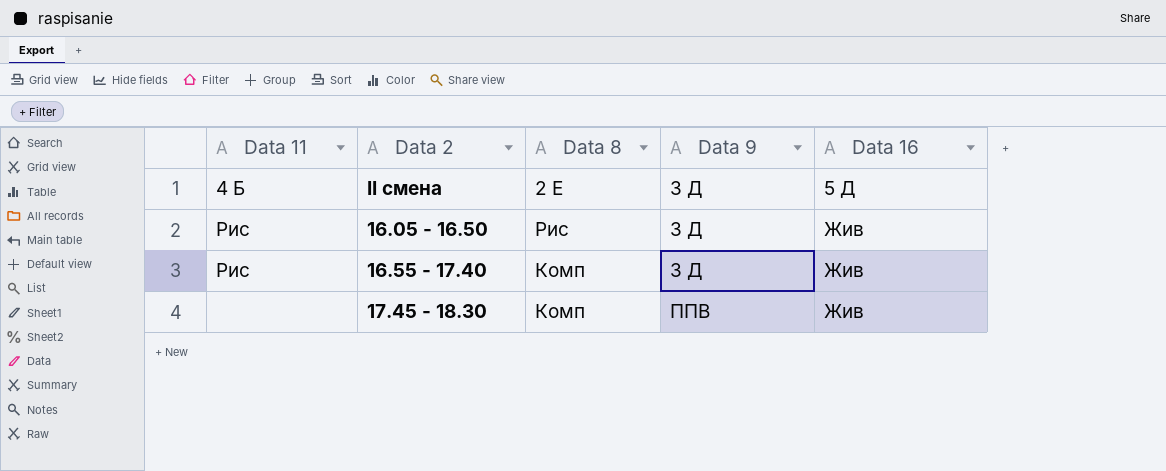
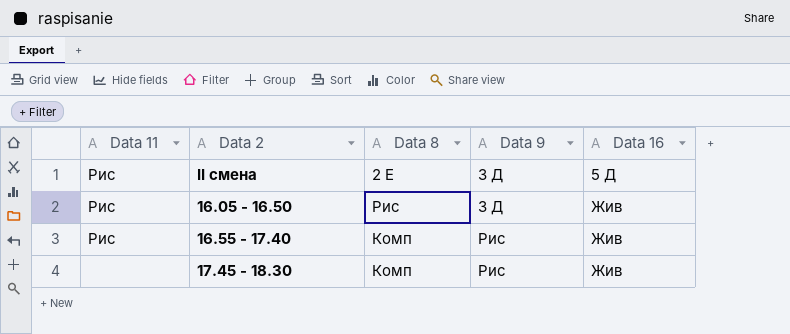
II смена | Data 11: 4 Б -> Рис
16.55 - 17.40 | Data 9: 3 Д -> Рис
17.45 - 18.30 | Data 9: ППВ -> Рис

